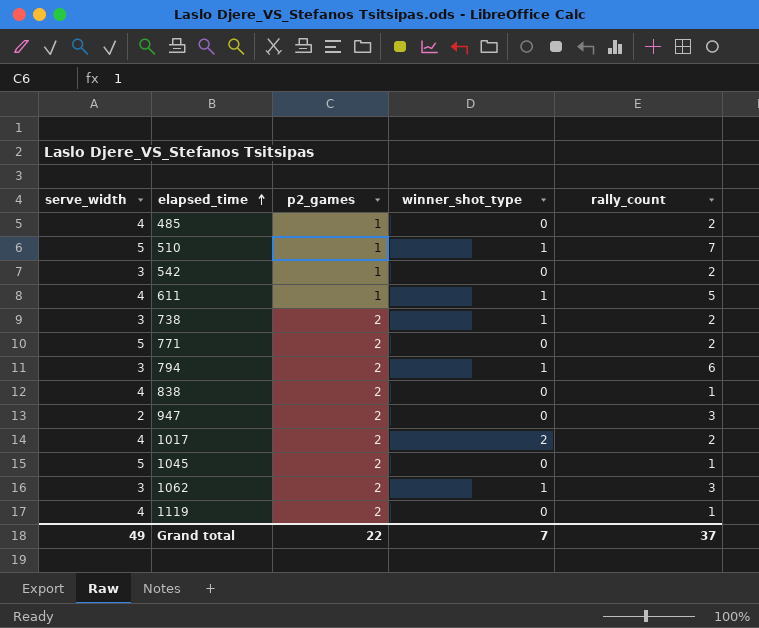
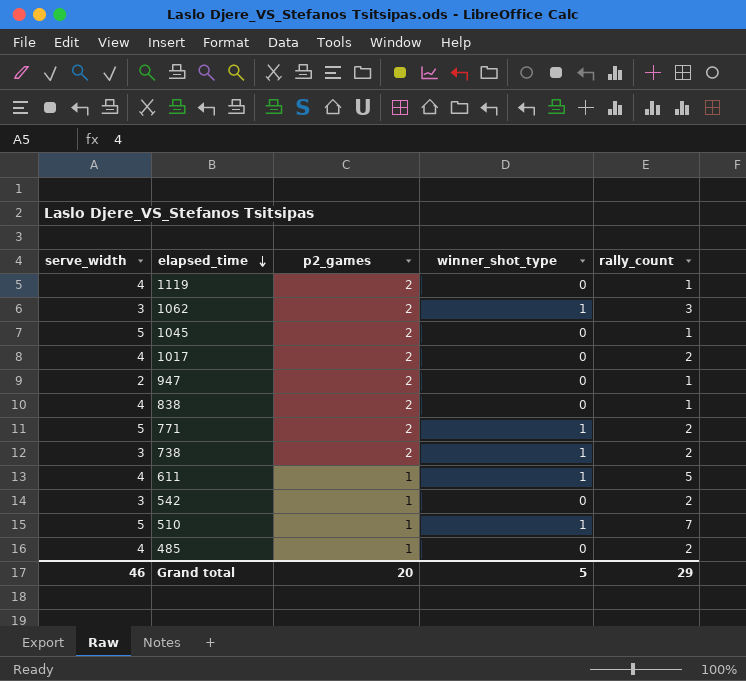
row order: elapsed_time ascending -> elapsed_time descending
row 794: 3 | 2 | 1 | 6 -> none
1017 | winner_shot_type: 2 -> 0
947 | rally_count: 3 -> 1
771 | winner_shot_type: 0 -> 1
Grand total | serve_width: 49 -> 46
Grand total | p2_games: 22 -> 20
Grand total | winner_shot_type: 7 -> 5
Grand total | rally_count: 37 -> 29

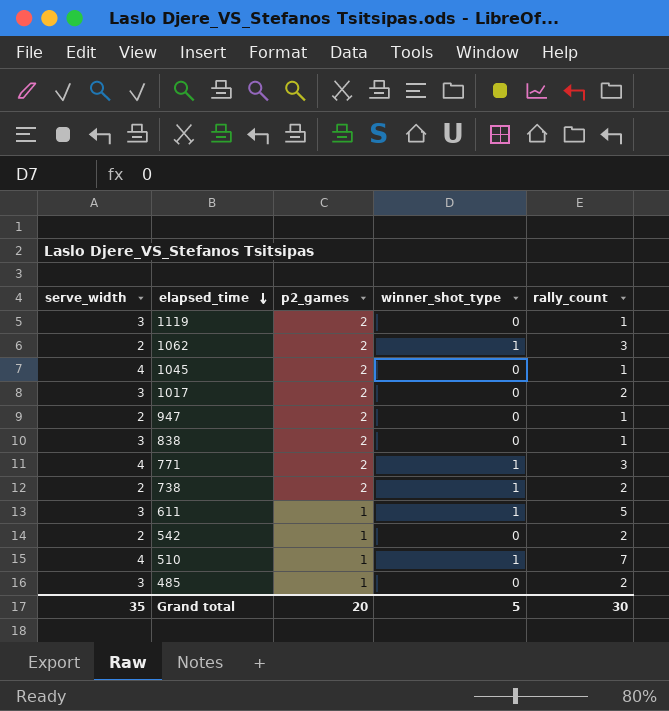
1119 | serve_width: 4 -> 3
1062 | serve_width: 3 -> 2
1045 | serve_width: 5 -> 4
1017 | serve_width: 4 -> 3
838 | serve_width: 4 -> 3
771 | serve_width: 5 -> 4
771 | rally_count: 2 -> 3
738 | serve_width: 3 -> 2
611 | serve_width: 4 -> 3
542 | serve_width: 3 -> 2
510 | serve_width: 5 -> 4
485 | serve_width: 4 -> 3
Grand total | serve_width: 46 -> 35
Grand total | rally_count: 29 -> 30

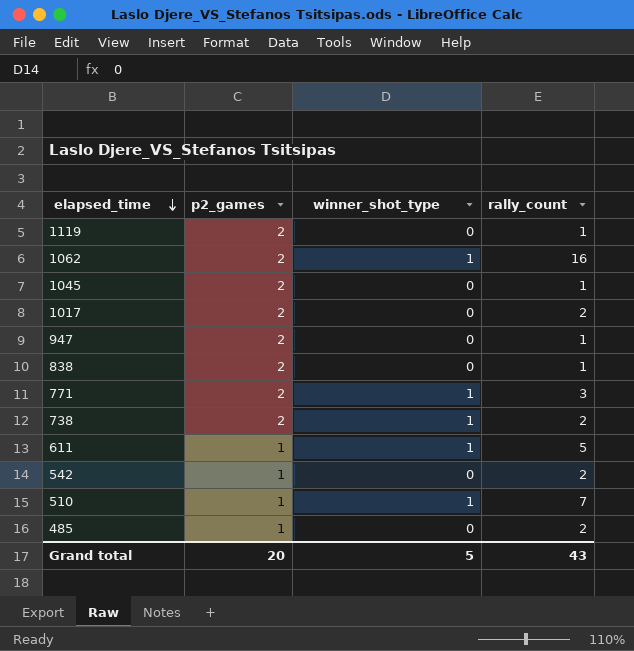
column serve_width | position: 1 -> none
1062 | rally_count: 3 -> 16
Grand total | rally_count: 30 -> 43

